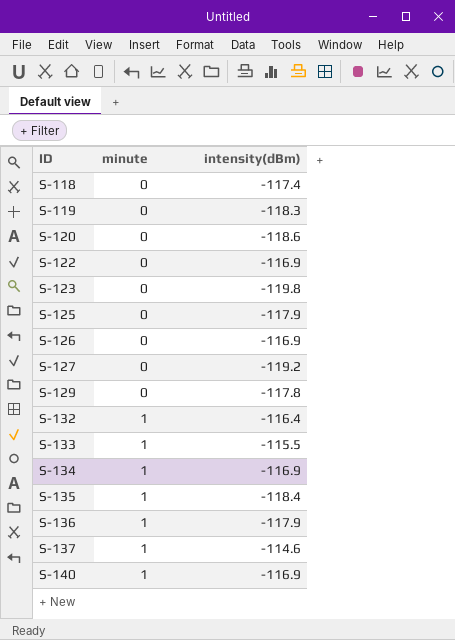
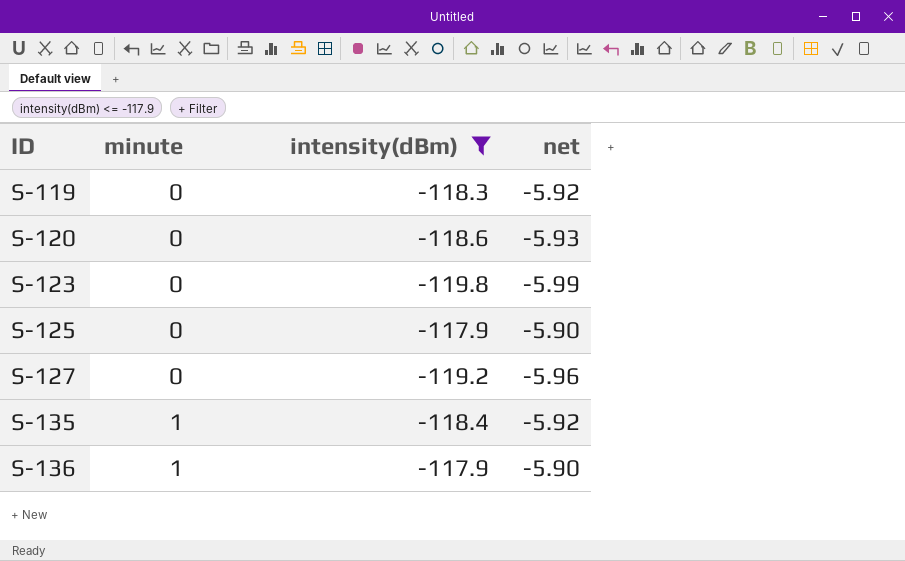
filter: none -> intensity(dBm) <= -117.9
column net | formula: none -> [intensity(dBm)] * 0.05

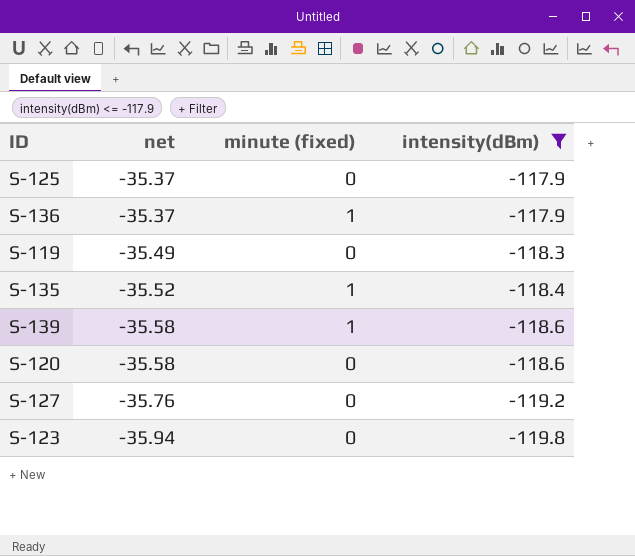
row order: ID ascending -> net descending
column net | formula: [intensity(dBm)] * 0.05 -> [intensity(dBm)] * 0.3
column net | position: 4 -> 2
column name: minute -> minute (fixed)
row S-139: none -> -35.58 | 1 | -118.6

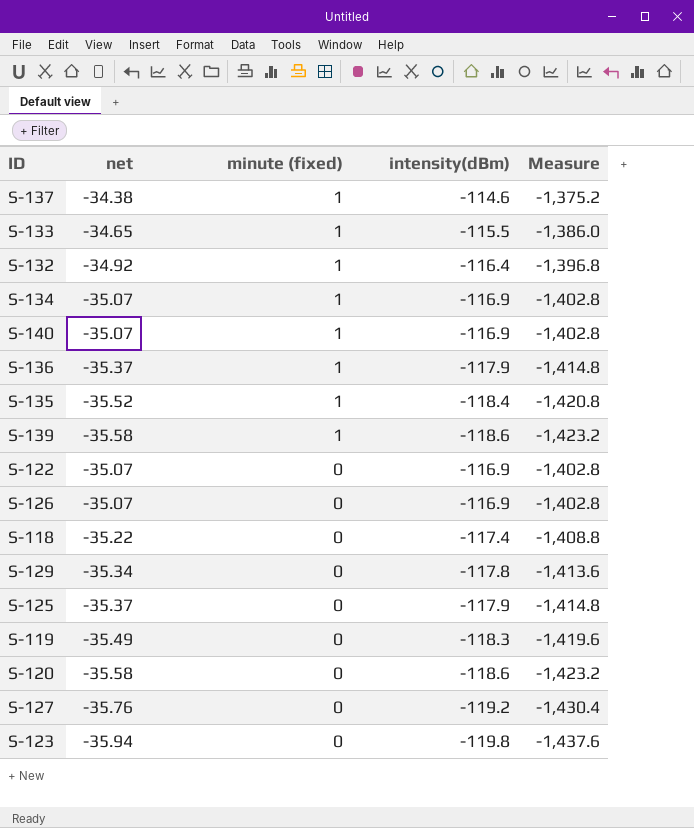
filter: intensity(dBm) <= -117.9 -> none
row order: net descending -> minute (fixed) descending
column Measure | formula: none -> [intensity(dBm)] * 12

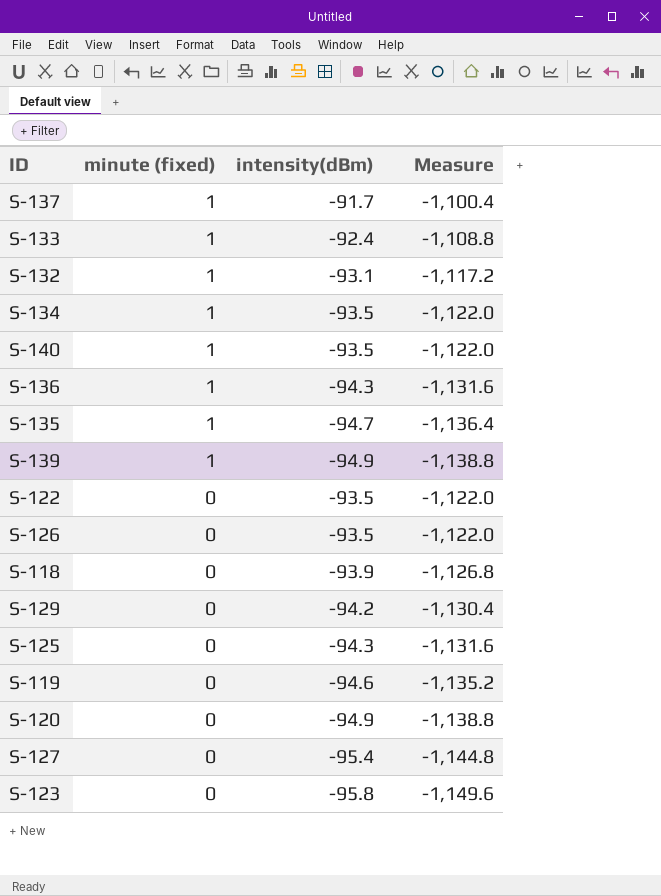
column net | formula: [intensity(dBm)] * 0.3 -> none
S-137 | intensity(dBm): -114.6 -> -91.7
S-137 | Measure: -1,375.2 -> -1,100.4
S-133 | intensity(dBm): -115.5 -> -92.4
S-133 | Measure: -1,386.0 -> -1,108.8
S-132 | intensity(dBm): -116.4 -> -93.1
S-132 | Measure: -1,396.8 -> -1,117.2
S-134 | intensity(dBm): -116.9 -> -93.5
S-134 | Measure: -1,402.8 -> -1,122.0
S-140 | intensity(dBm): -116.9 -> -93.5
S-140 | Measure: -1,402.8 -> -1,122.0
S-136 | intensity(dBm): -117.9 -> -94.3
S-136 | Measure: -1,414.8 -> -1,131.6
S-135 | intensity(dBm): -118.4 -> -94.7
S-135 | Measure: -1,420.8 -> -1,136.4
S-139 | intensity(dBm): -118.6 -> -94.9
S-139 | Measure: -1,423.2 -> -1,138.8
S-122 | intensity(dBm): -116.9 -> -93.5
S-122 | Measure: -1,402.8 -> -1,122.0
S-126 | intensity(dBm): -116.9 -> -93.5
S-126 | Measure: -1,402.8 -> -1,122.0
S-118 | intensity(dBm): -117.4 -> -93.9
S-118 | Measure: -1,408.8 -> -1,126.8
S-129 | intensity(dBm): -117.8 -> -94.2
S-129 | Measure: -1,413.6 -> -1,130.4
S-125 | intensity(dBm): -117.9 -> -94.3
S-125 | Measure: -1,414.8 -> -1,131.6
S-119 | intensity(dBm): -118.3 -> -94.6
S-119 | Measure: -1,419.6 -> -1,135.2
S-120 | intensity(dBm): -118.6 -> -94.9
S-120 | Measure: -1,423.2 -> -1,138.8
S-127 | intensity(dBm): -119.2 -> -95.4
S-127 | Measure: -1,430.4 -> -1,144.8
S-123 | intensity(dBm): -119.8 -> -95.8
S-123 | Measure: -1,437.6 -> -1,149.6

